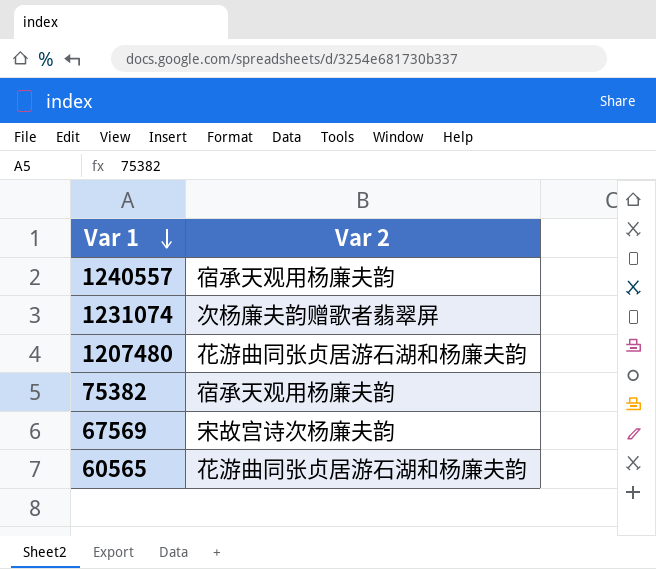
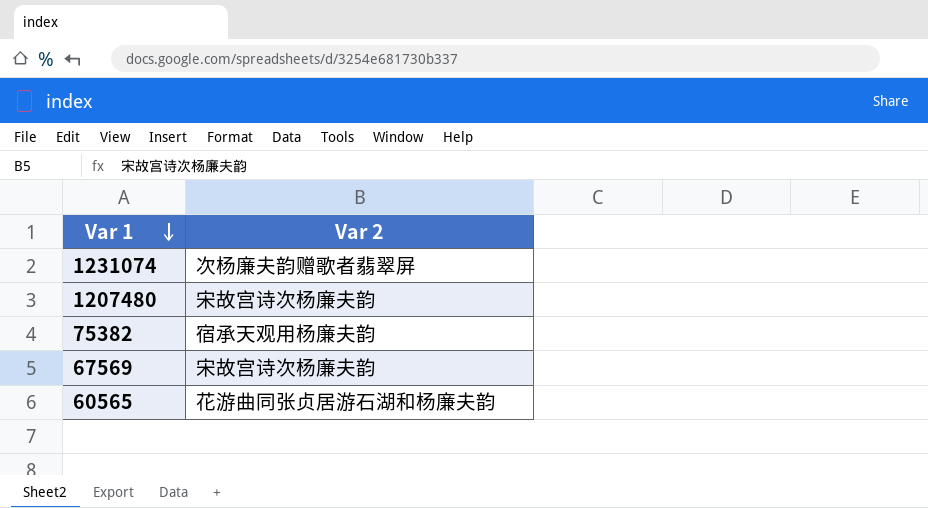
row 1240557: 宿承天观用杨廉夫韵 -> none
1207480 | Var 2: 花游曲同张贞居游石湖和杨廉夫韵 -> 宋故宫诗次杨廉夫韵

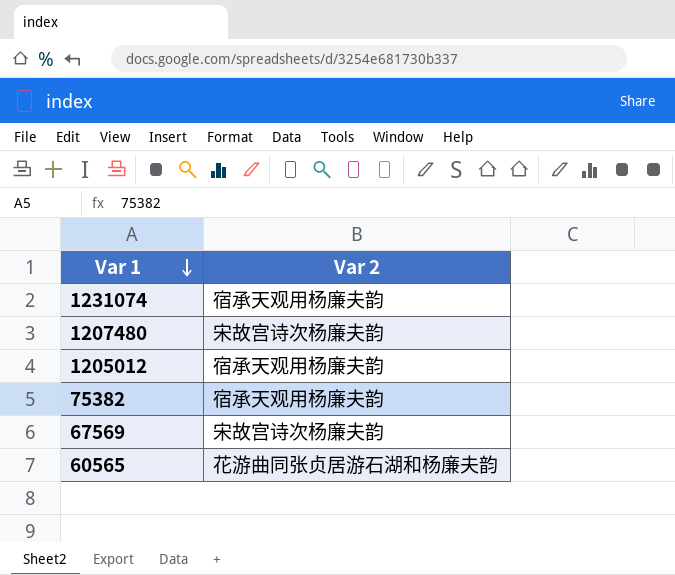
1231074 | Var 2: 次杨廉夫韵赠歌者翡翠屏 -> 宿承天观用杨廉夫韵
row 1205012: none -> 宿承天观用杨廉夫韵

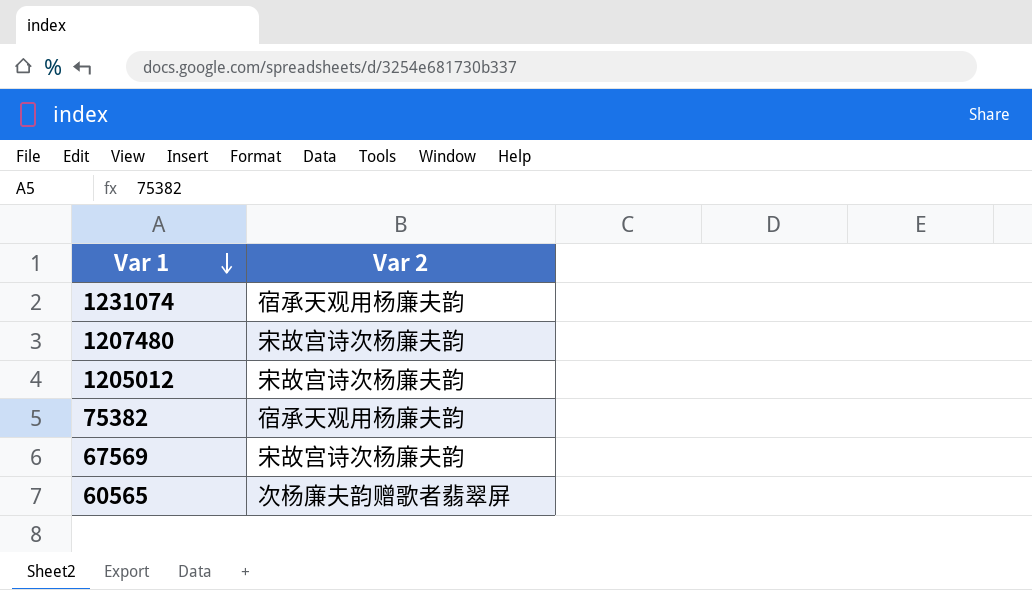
1205012 | Var 2: 宿承天观用杨廉夫韵 -> 宋故宫诗次杨廉夫韵
60565 | Var 2: 花游曲同张贞居游石湖和杨廉夫韵 -> 次杨廉夫韵赠歌者翡翠屏

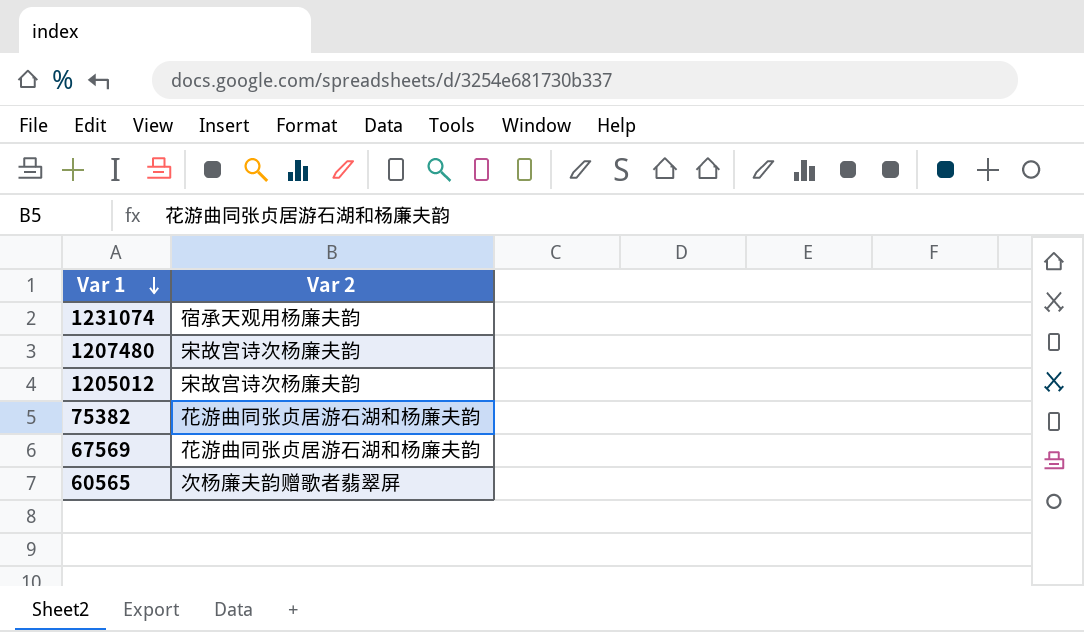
75382 | Var 2: 宿承天观用杨廉夫韵 -> 花游曲同张贞居游石湖和杨廉夫韵
67569 | Var 2: 宋故宫诗次杨廉夫韵 -> 花游曲同张贞居游石湖和杨廉夫韵

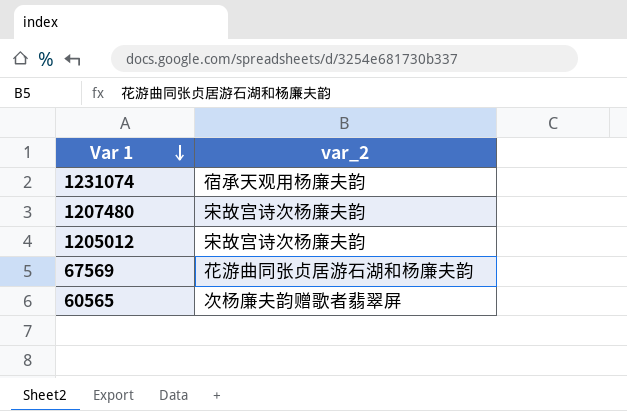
column name: Var 2 -> var_2
row 75382: 花游曲同张贞居游石湖和杨廉夫韵 -> none

